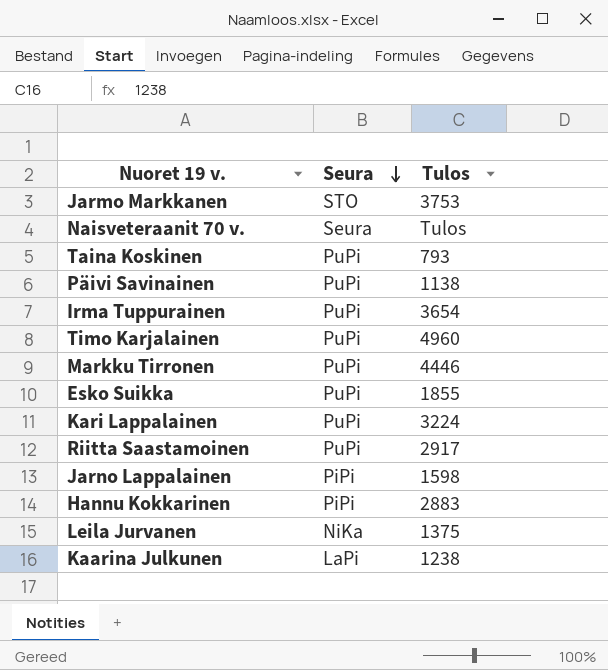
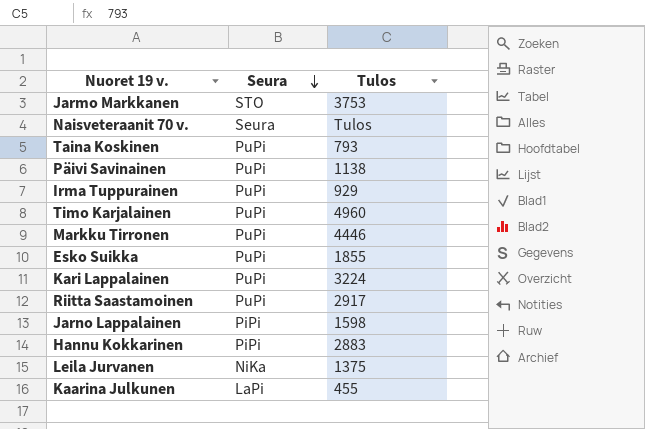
Irma Tuppurainen | Tulos: 3654 -> 929
Kaarina Julkunen | Tulos: 1238 -> 455

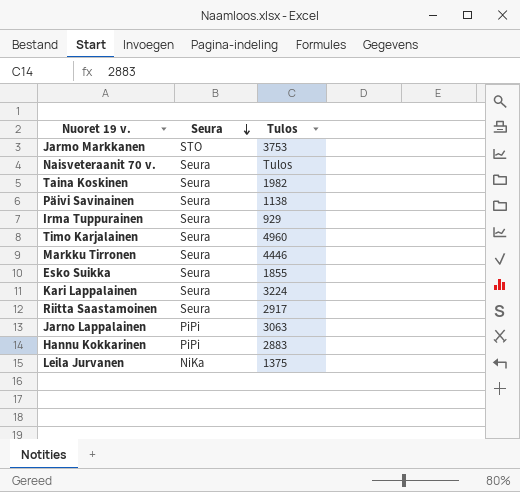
row Kaarina Julkunen: LaPi | 455 -> none
Taina Koskinen | Seura: PuPi -> Seura
Taina Koskinen | Tulos: 793 -> 1982
Päivi Savinainen | Seura: PuPi -> Seura
Irma Tuppurainen | Seura: PuPi -> Seura
Timo Karjalainen | Seura: PuPi -> Seura
Markku Tirronen | Seura: PuPi -> Seura
Esko Suikka | Seura: PuPi -> Seura
Kari Lappalainen | Seura: PuPi -> Seura
Riitta Saastamoinen | Seura: PuPi -> Seura
Jarno Lappalainen | Tulos: 1598 -> 3063

